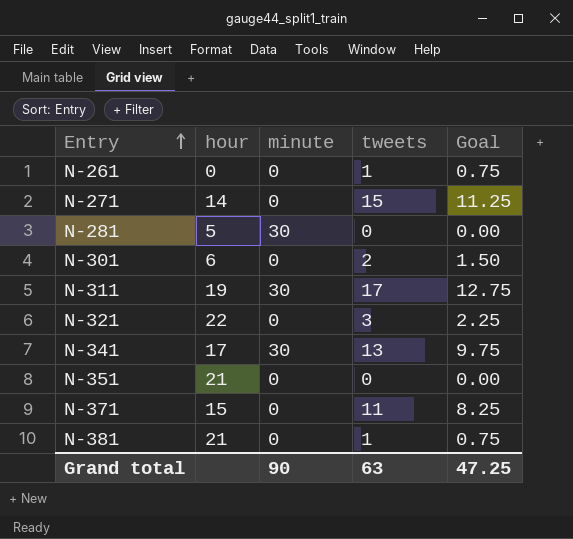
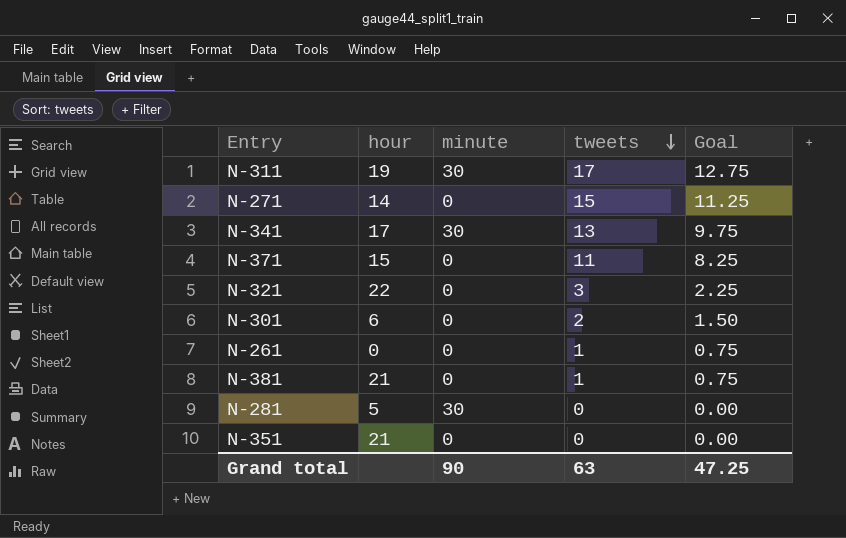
row order: Entry ascending -> tweets descending

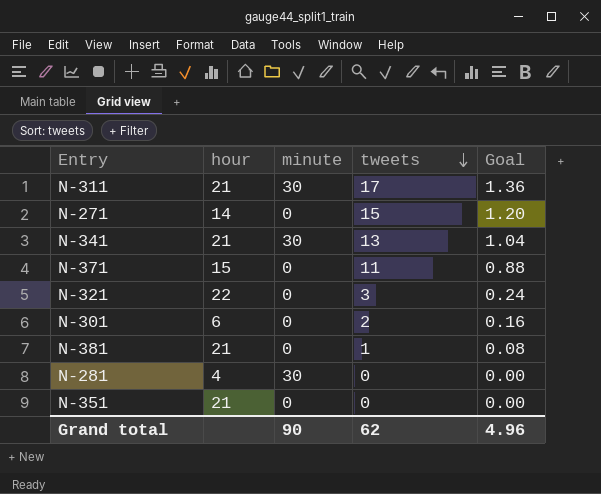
column Goal | formula: [tweets] * 0.75 -> [tweets] * 0.08
row N-261: 0 | 0 | 1 | 0.75 -> none
N-311 | hour: 19 -> 21
N-341 | hour: 17 -> 21
N-281 | hour: 5 -> 4
Grand total | tweets: 63 -> 62
Grand total | Goal: 47.25 -> 4.96

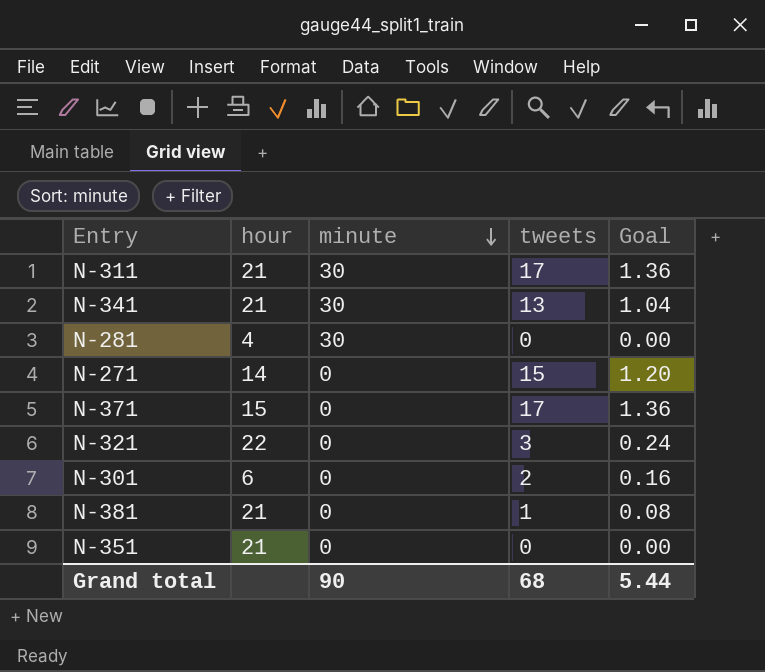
row order: tweets descending -> minute descending
N-371 | tweets: 11 -> 17
N-371 | Goal: 0.88 -> 1.36
Grand total | tweets: 62 -> 68
Grand total | Goal: 4.96 -> 5.44

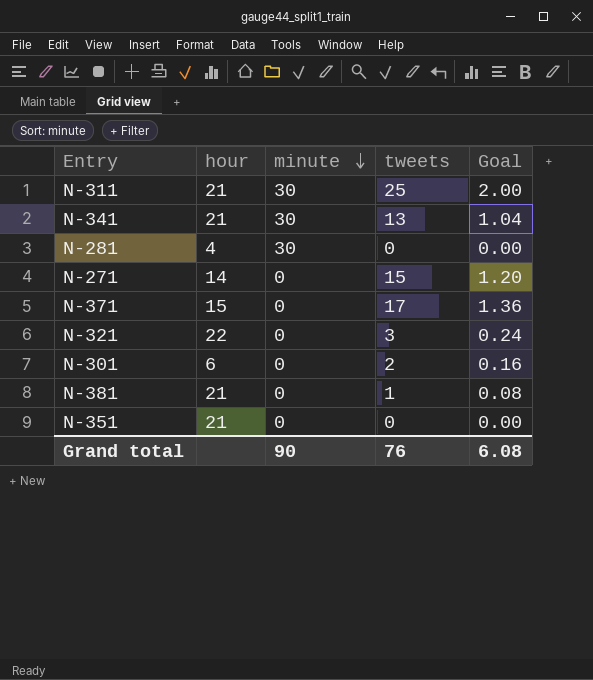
N-311 | tweets: 17 -> 25
N-311 | Goal: 1.36 -> 2.00
Grand total | tweets: 68 -> 76
Grand total | Goal: 5.44 -> 6.08

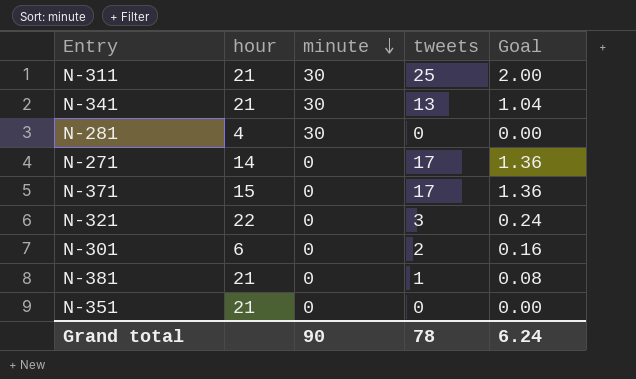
N-271 | tweets: 15 -> 17
N-271 | Goal: 1.20 -> 1.36
Grand total | tweets: 76 -> 78
Grand total | Goal: 6.08 -> 6.24

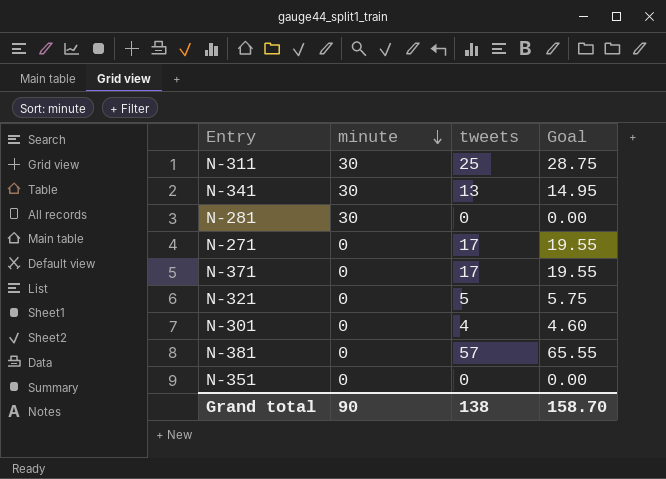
column hour | position: 2 -> none
column Goal | formula: [tweets] * 0.08 -> [tweets] * 1.15
N-321 | tweets: 3 -> 5
N-301 | tweets: 2 -> 4
N-381 | tweets: 1 -> 57
Grand total | tweets: 78 -> 138
Grand total | Goal: 6.24 -> 158.70

